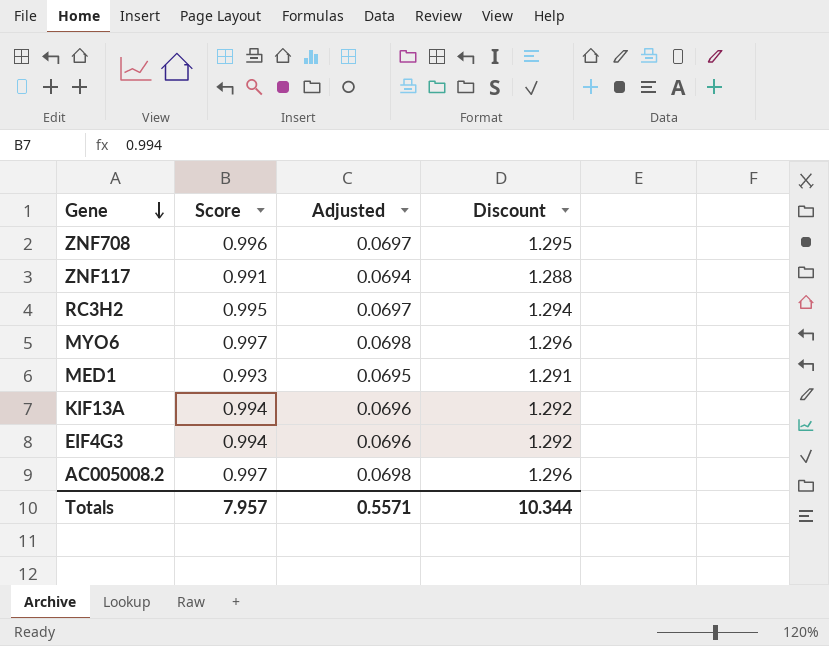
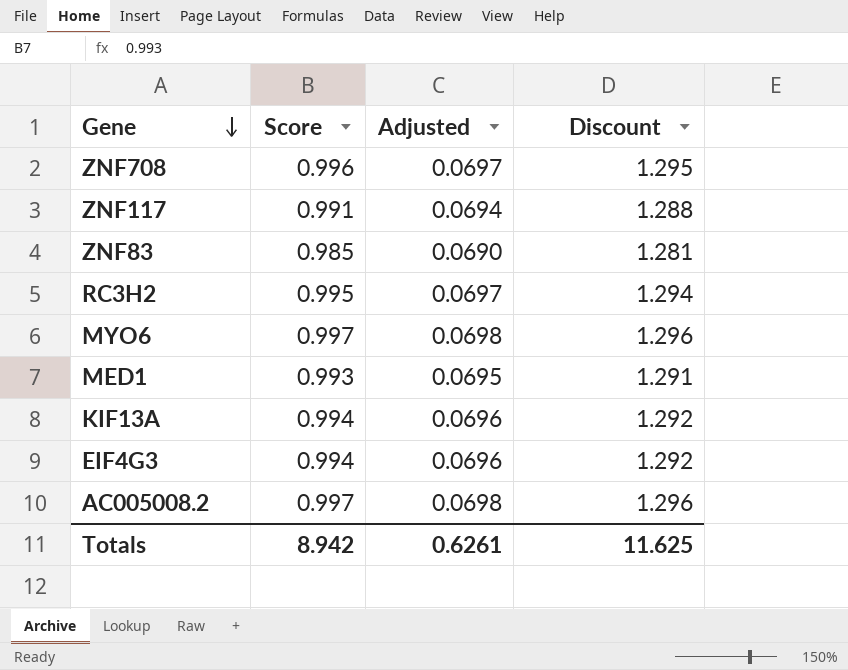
row ZNF83: none -> 0.985 | 0.0690 | 1.281
Totals | Score: 7.957 -> 8.942
Totals | Adjusted: 0.5571 -> 0.6261
Totals | Discount: 10.344 -> 11.625

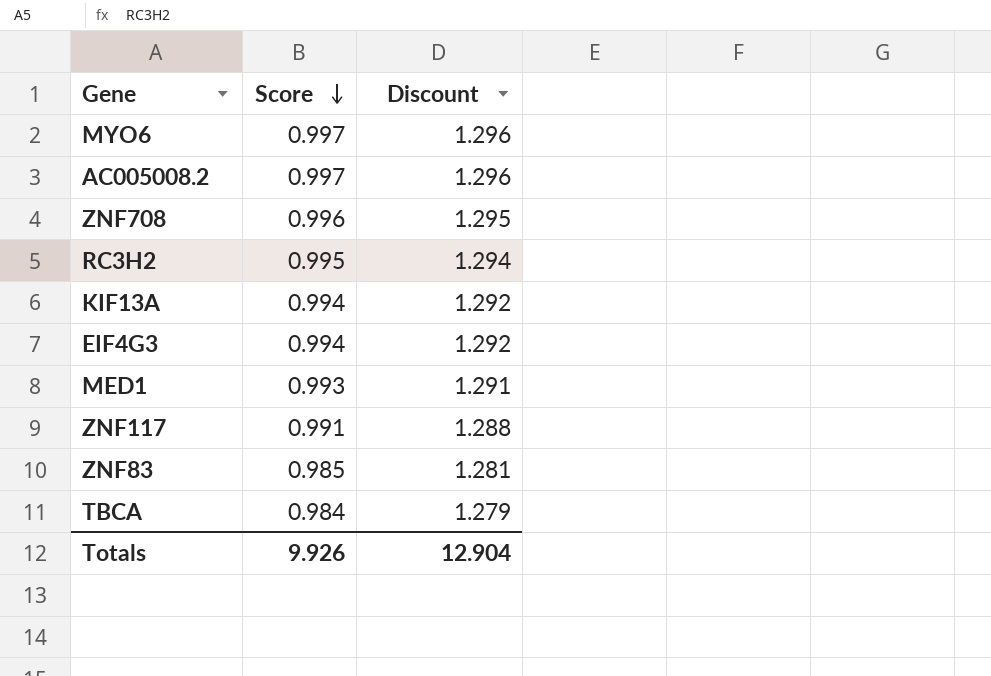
row order: Gene descending -> Score descending
column Adjusted | formula: [Score] * 0.07 -> none
row TBCA: none -> 0.984 | 1.279
Totals | Score: 8.942 -> 9.926
Totals | Discount: 11.625 -> 12.904

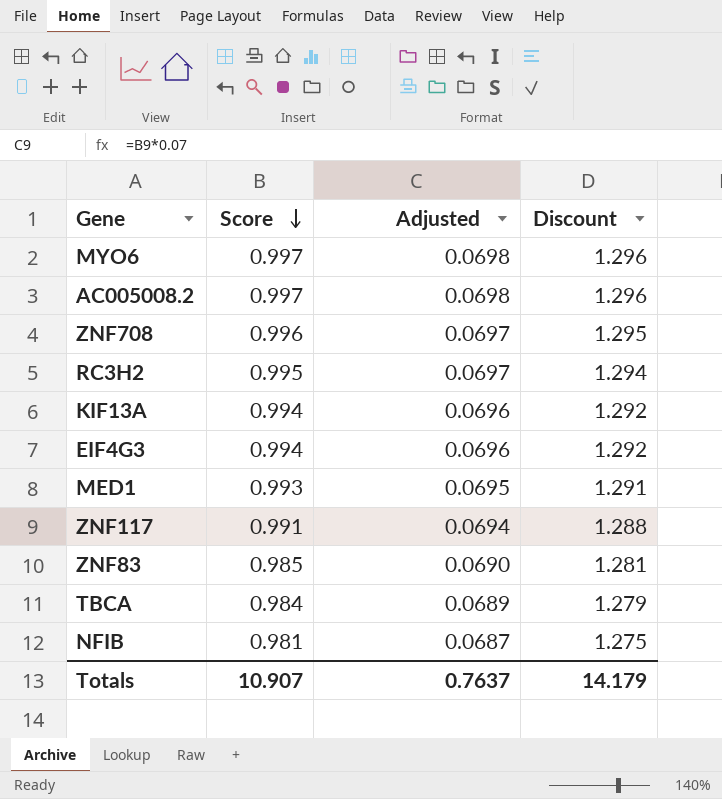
column Adjusted | formula: none -> [Score] * 0.07
row NFIB: none -> 0.981 | 0.0687 | 1.275
Totals | Score: 9.926 -> 10.907
Totals | Discount: 12.904 -> 14.179

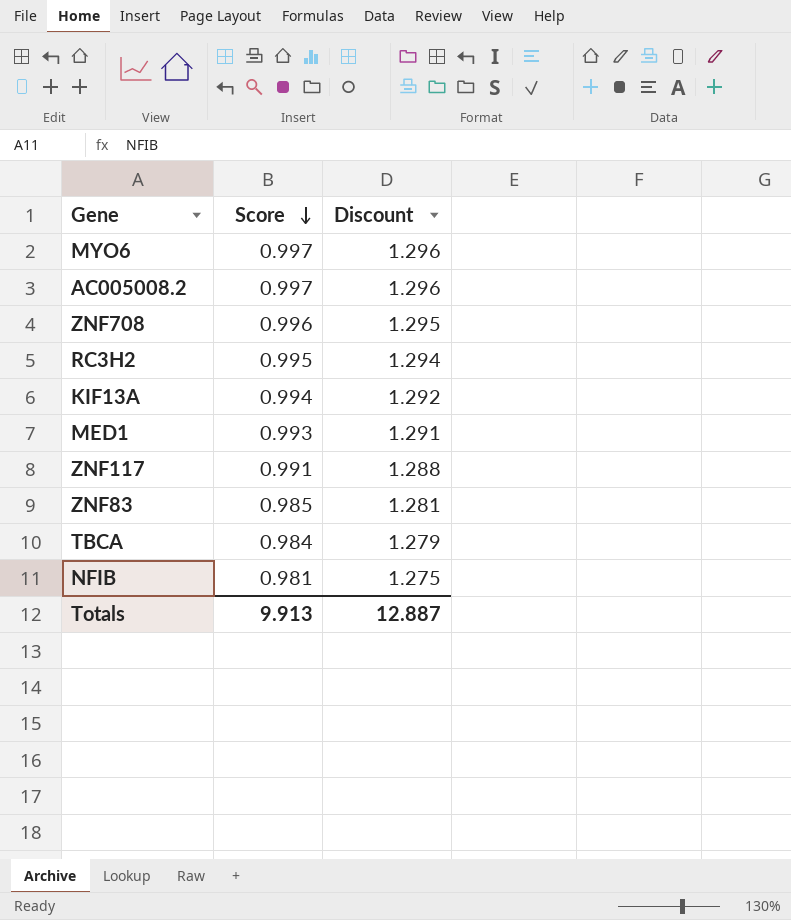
column Adjusted | formula: [Score] * 0.07 -> none
row EIF4G3: 0.994 | 0.0696 | 1.292 -> none
Totals | Score: 10.907 -> 9.913
Totals | Discount: 14.179 -> 12.887

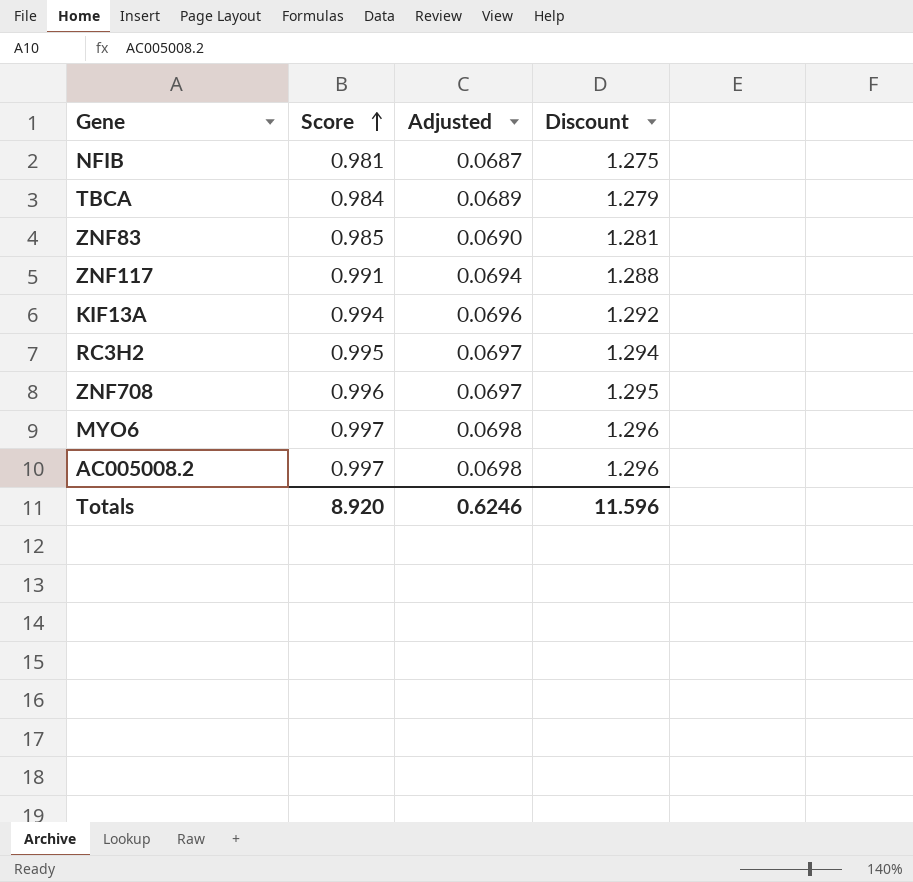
row order: Score descending -> Score ascending
column Adjusted | formula: none -> [Score] * 0.07
row MED1: 0.993 | 1.291 -> none
Totals | Score: 9.913 -> 8.920
Totals | Discount: 12.887 -> 11.596

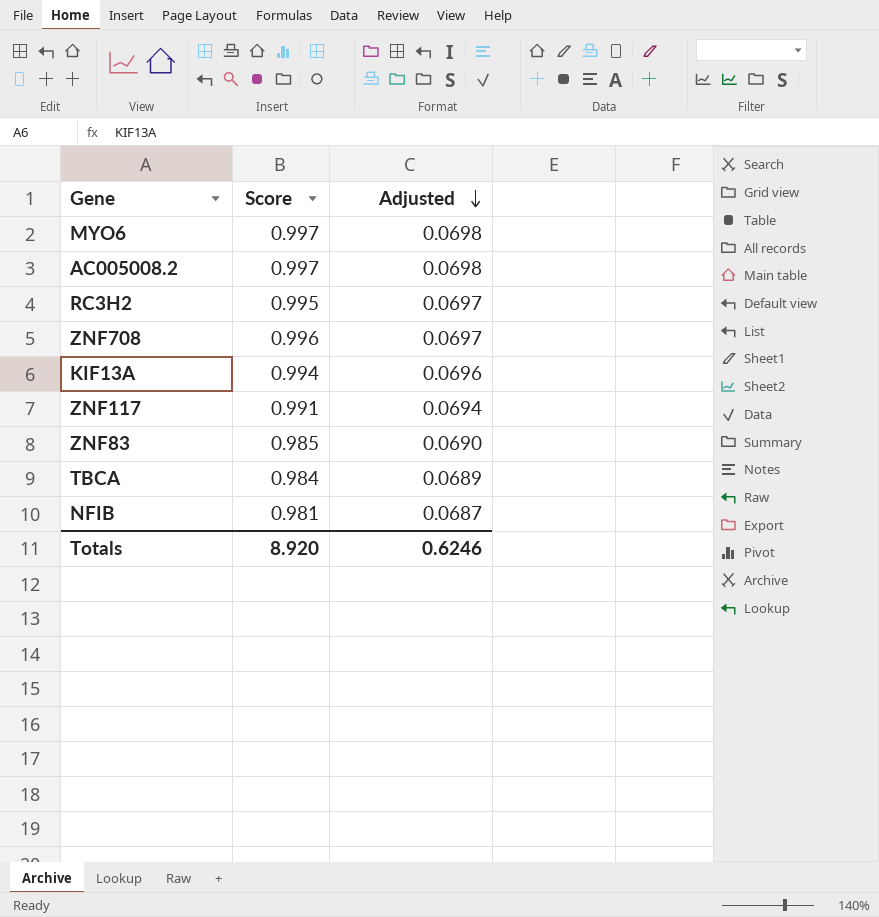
row order: Score ascending -> Adjusted descending
column Discount | formula: [Score] * 1.3 -> none

